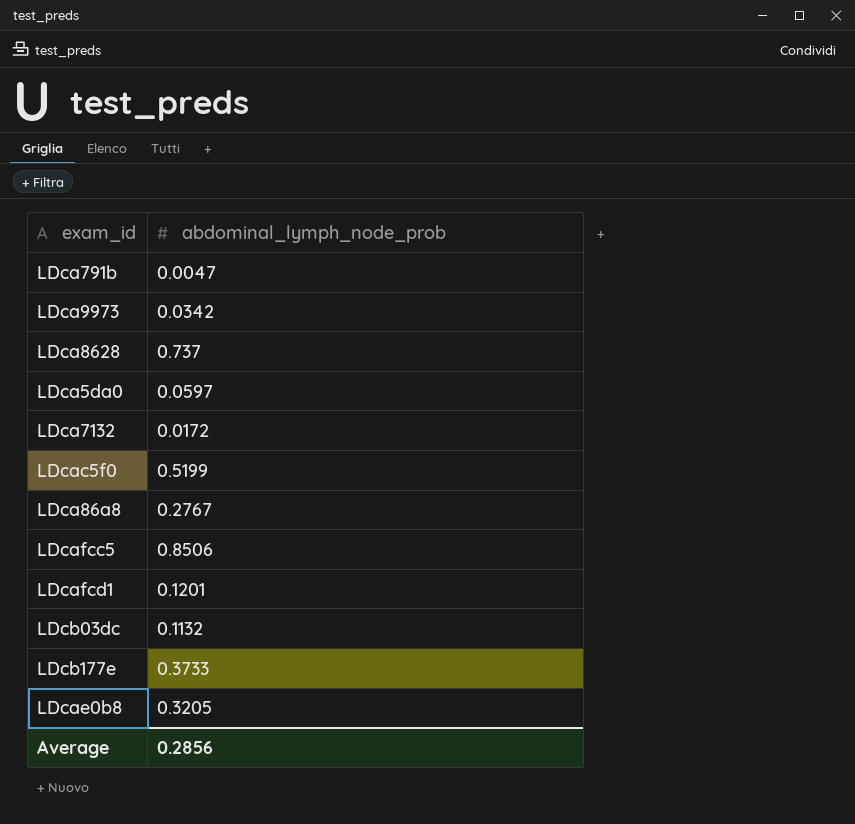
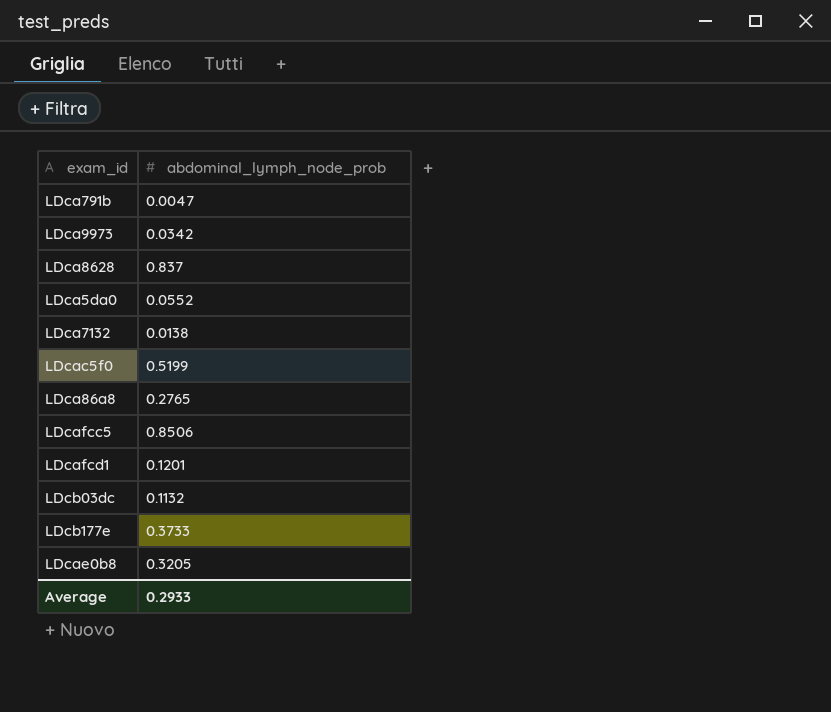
LDca8628 | abdominal_lymph_node_prob: 0.737 -> 0.837
LDca5da0 | abdominal_lymph_node_prob: 0.0597 -> 0.0552
LDca7132 | abdominal_lymph_node_prob: 0.0172 -> 0.0138
LDca86a8 | abdominal_lymph_node_prob: 0.2767 -> 0.2765
Average | abdominal_lymph_node_prob: 0.2856 -> 0.2933

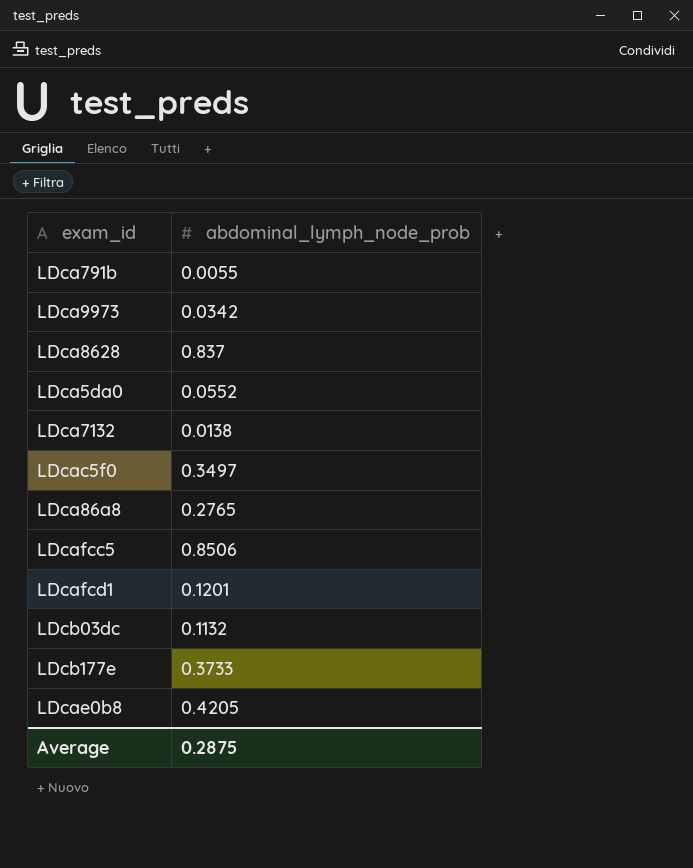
LDca791b | abdominal_lymph_node_prob: 0.0047 -> 0.0055
LDcac5f0 | abdominal_lymph_node_prob: 0.5199 -> 0.3497
LDcae0b8 | abdominal_lymph_node_prob: 0.3205 -> 0.4205
Average | abdominal_lymph_node_prob: 0.2933 -> 0.2875

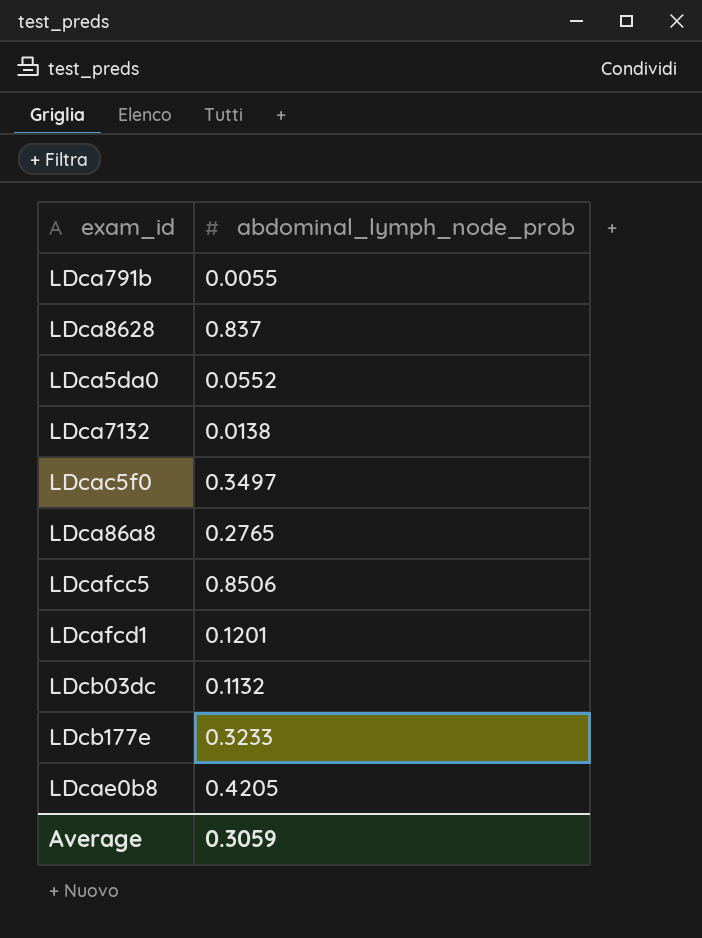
row LDca9973: 0.0342 -> none
LDcb177e | abdominal_lymph_node_prob: 0.3733 -> 0.3233
Average | abdominal_lymph_node_prob: 0.2875 -> 0.3059

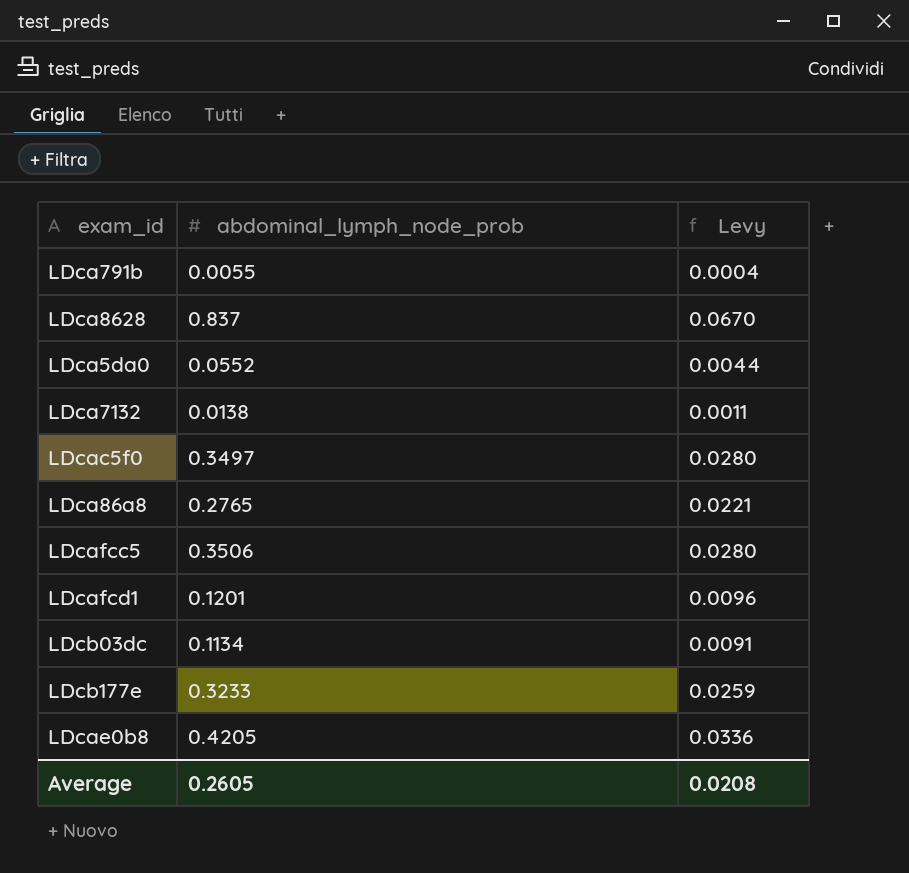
column Levy | formula: none -> [abdominal_lymph_node_prob] * 0.08
LDcafcc5 | abdominal_lymph_node_prob: 0.8506 -> 0.3506
LDcb03dc | abdominal_lymph_node_prob: 0.1132 -> 0.1134
Average | abdominal_lymph_node_prob: 0.3059 -> 0.2605

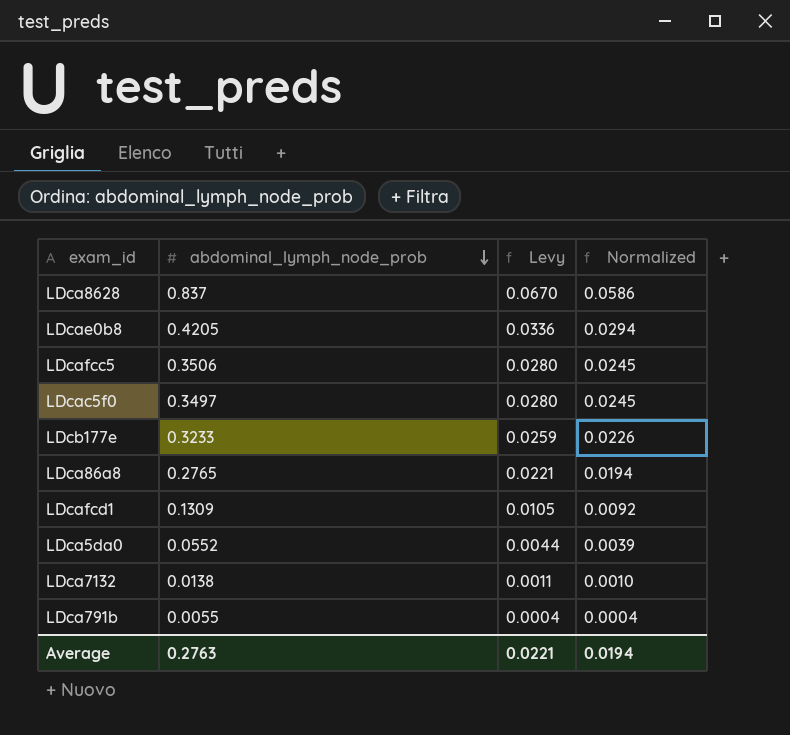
row order: none -> abdominal_lymph_node_prob descending
column Normalized | formula: none -> [abdominal_lymph_node_prob] * 0.07
row LDcb03dc: 0.1134 | 0.0091 -> none
LDcafcd1 | abdominal_lymph_node_prob: 0.1201 -> 0.1309
LDcafcd1 | Levy: 0.0096 -> 0.0105
Average | abdominal_lymph_node_prob: 0.2605 -> 0.2763
Average | Levy: 0.0208 -> 0.0221

